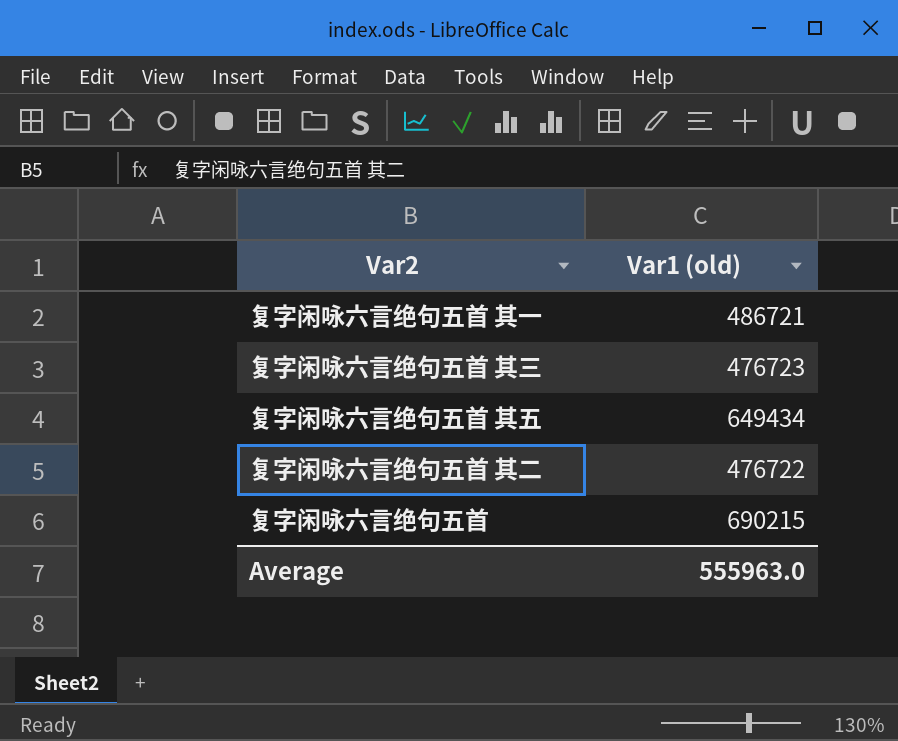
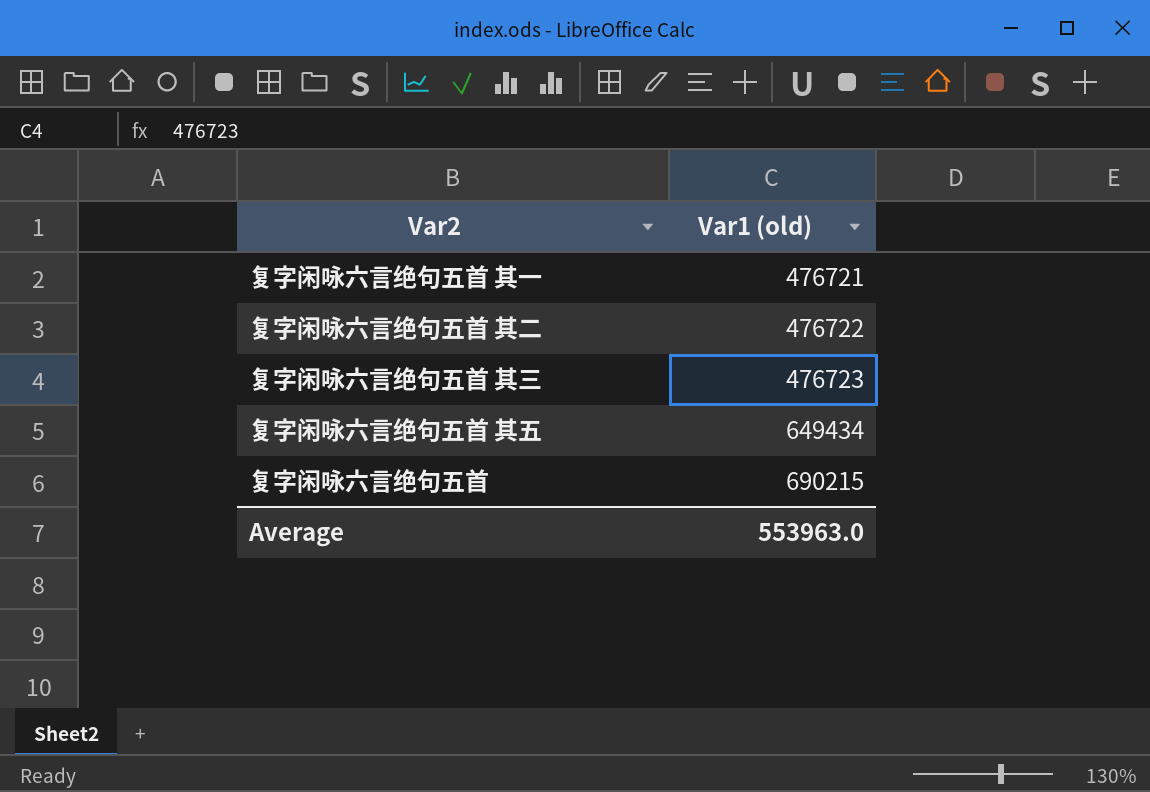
row order: none -> Var1 (old) ascending
复字闲咏六言绝句五首 其一 | Var1 (old): 486721 -> 476721
Average | Var1 (old): 555963.0 -> 553963.0

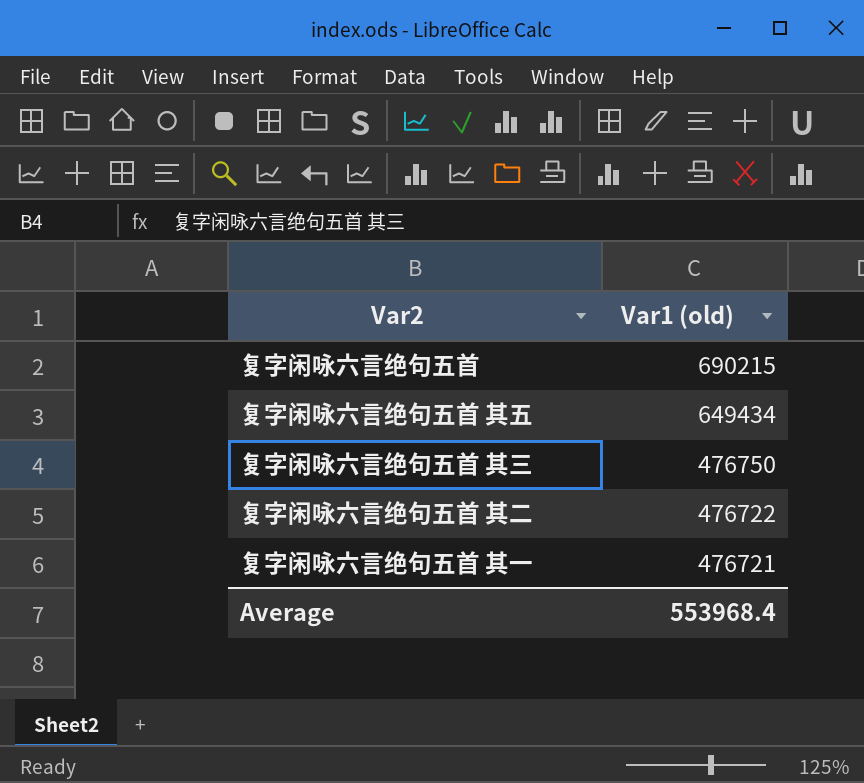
row order: Var1 (old) ascending -> Var1 (old) descending
复字闲咏六言绝句五首 其三 | Var1 (old): 476723 -> 476750
Average | Var1 (old): 553963.0 -> 553968.4

